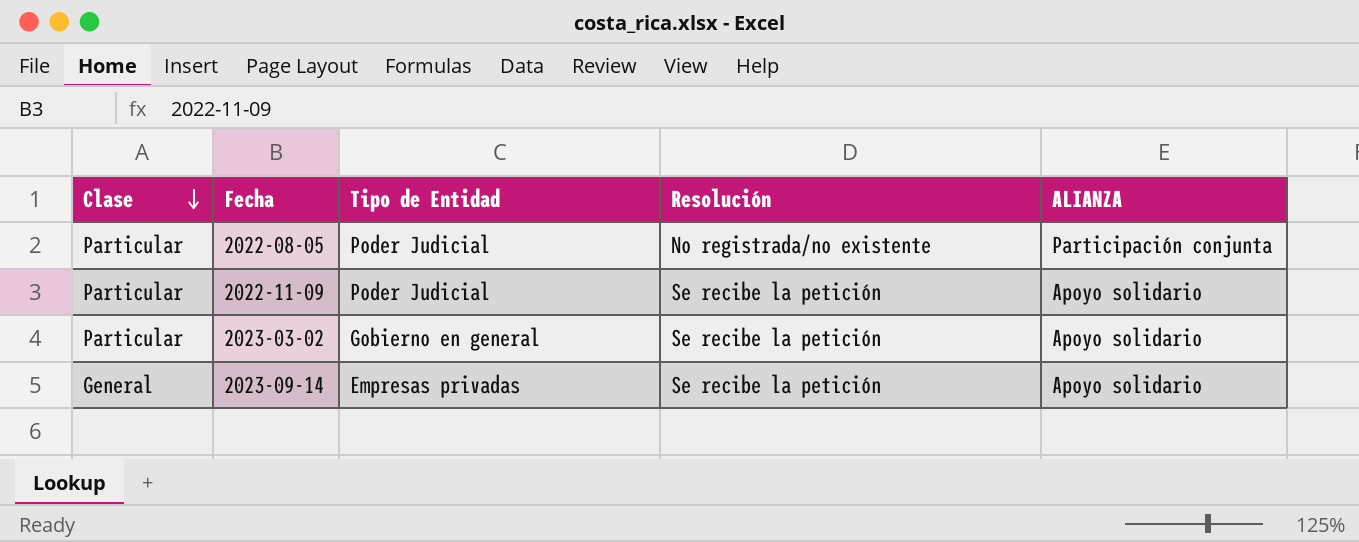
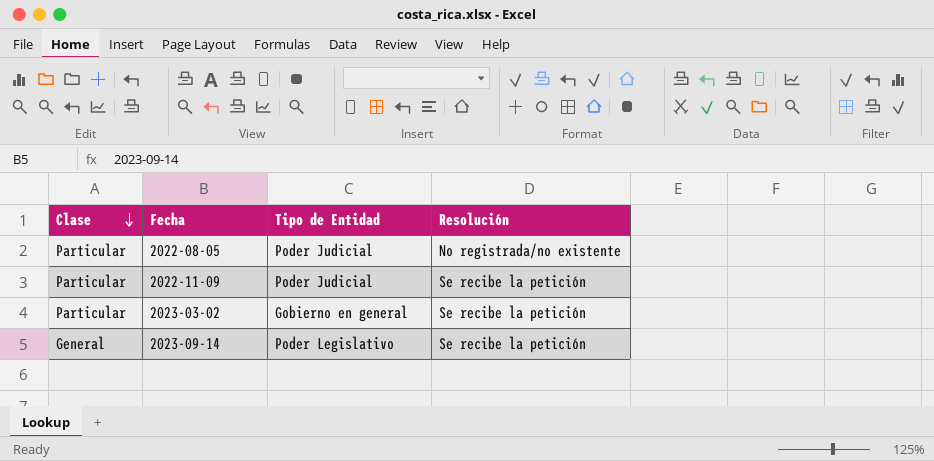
column ALIANZA | position: 5 -> none
2023-09-14 | Tipo de Entidad: Empresas privadas -> Poder Legislativo

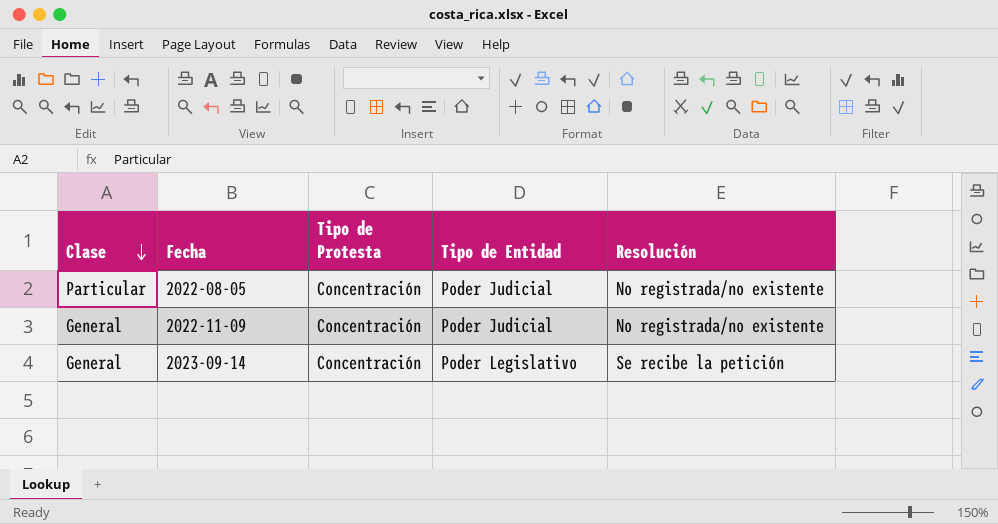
column Tipo de Protesta | position: none -> 3
row 2023-03-02: Particular | Gobierno en general | Se recibe la petición -> none
2022-11-09 | Clase: Particular -> General
2022-11-09 | Resolución: Se recibe la petición -> No registrada/no existente

